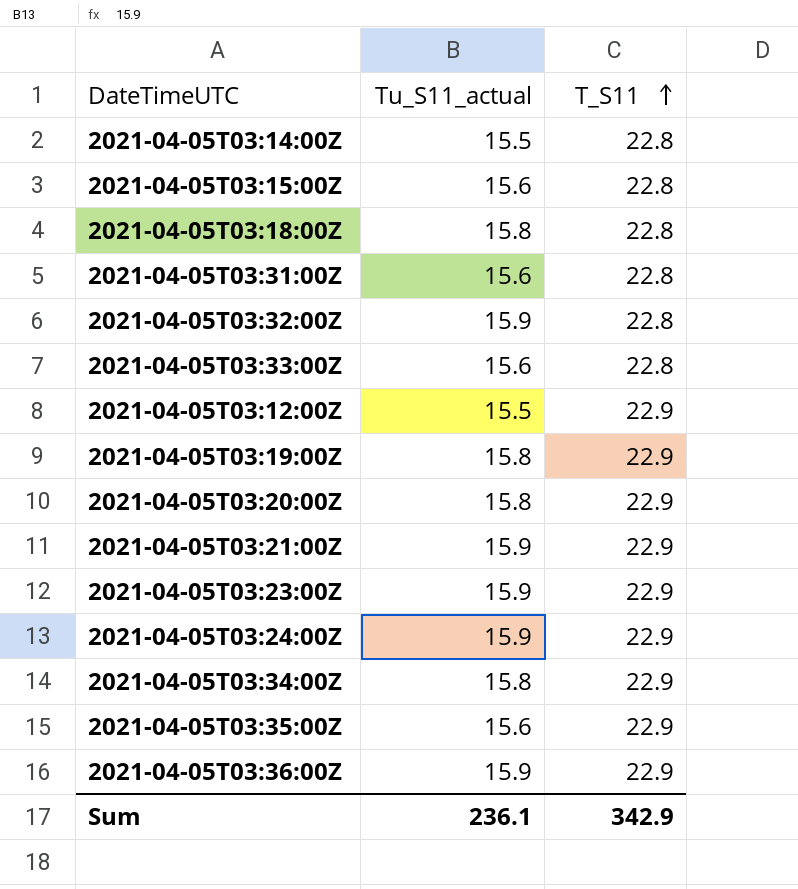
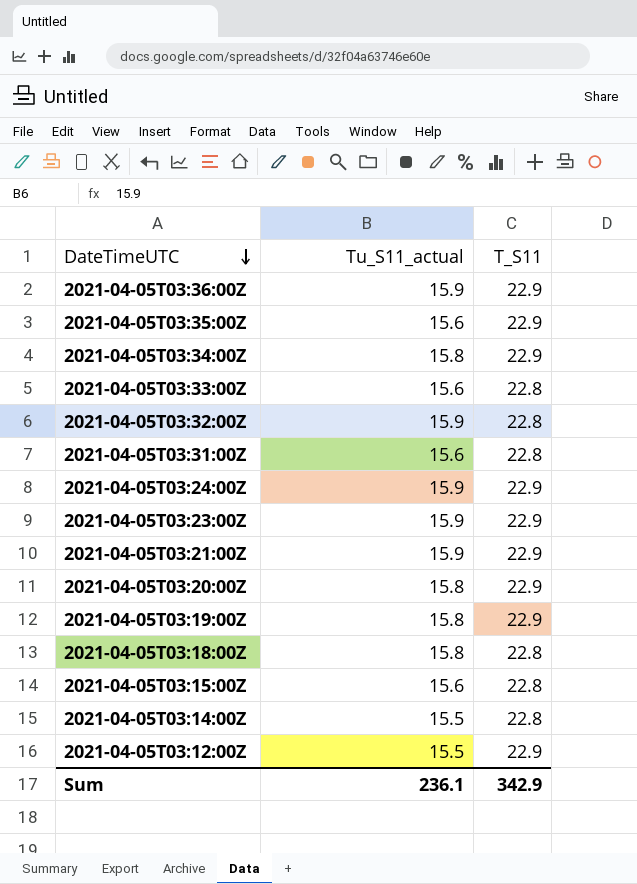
row order: T_S11 ascending -> DateTimeUTC descending

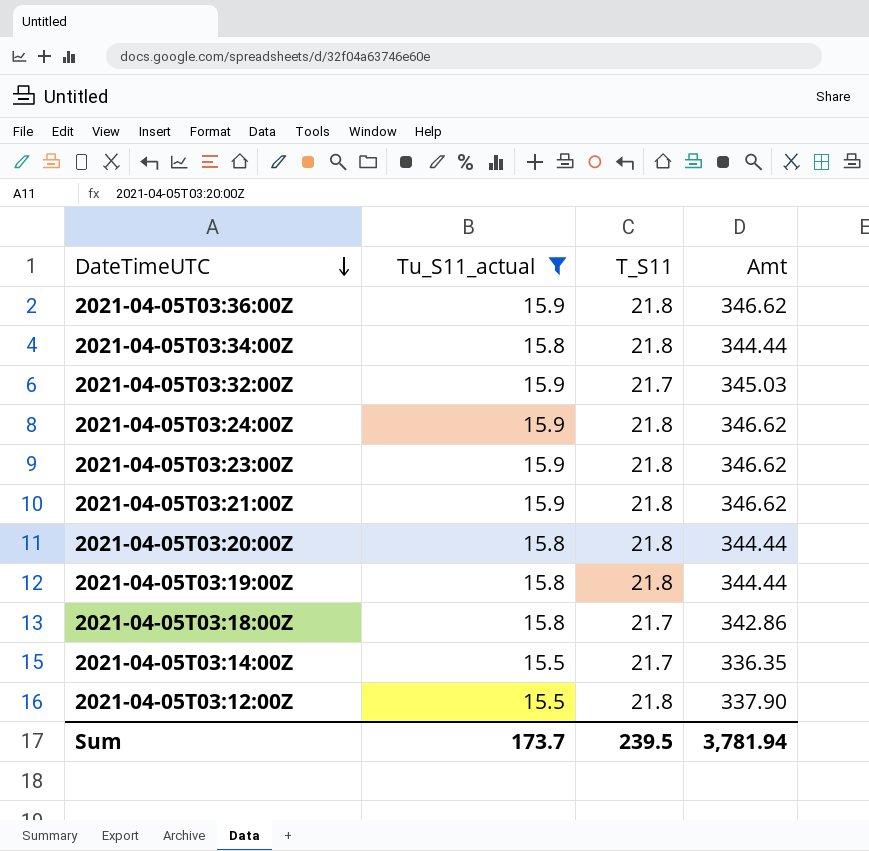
filter: none -> Tu_S11_actual != 15.6
column Amt | formula: none -> [Tu_S11_actual] * [T_S11]
2021-04-05T03:36:00Z | T_S11: 22.9 -> 21.8
2021-04-05T03:34:00Z | T_S11: 22.9 -> 21.8
2021-04-05T03:32:00Z | T_S11: 22.8 -> 21.7
2021-04-05T03:24:00Z | T_S11: 22.9 -> 21.8
2021-04-05T03:23:00Z | T_S11: 22.9 -> 21.8
2021-04-05T03:21:00Z | T_S11: 22.9 -> 21.8
2021-04-05T03:20:00Z | T_S11: 22.9 -> 21.8
2021-04-05T03:19:00Z | T_S11: 22.9 -> 21.8
2021-04-05T03:18:00Z | T_S11: 22.8 -> 21.7
2021-04-05T03:14:00Z | T_S11: 22.8 -> 21.7
2021-04-05T03:12:00Z | T_S11: 22.9 -> 21.8
Sum | Tu_S11_actual: 236.1 -> 173.7
Sum | T_S11: 342.9 -> 239.5

